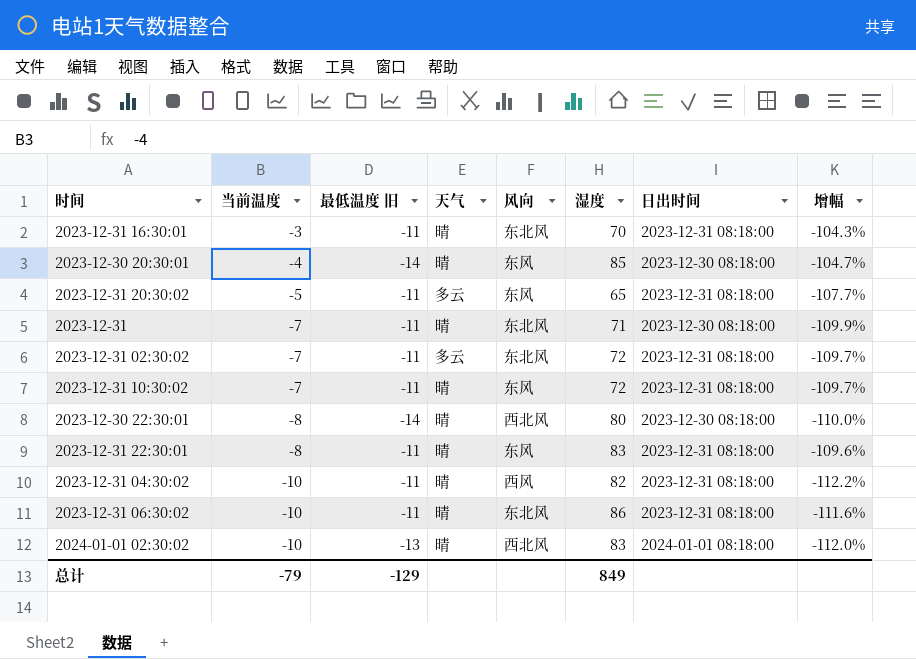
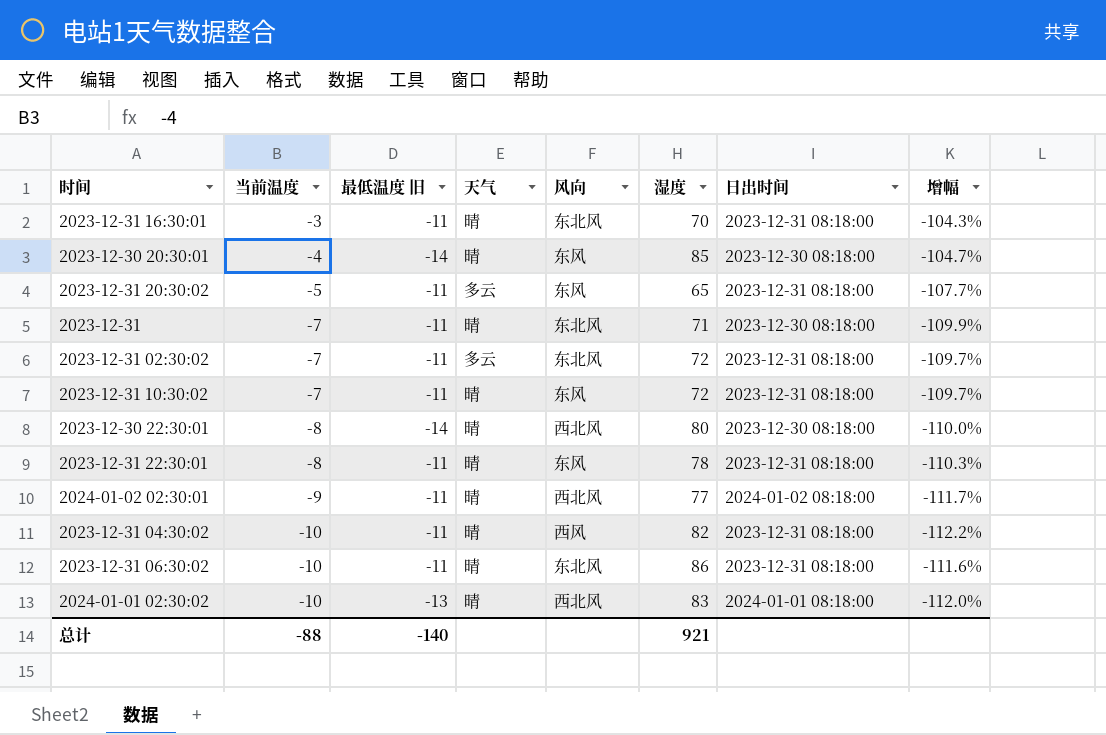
2023-12-31 22:30:01 | 湿度: 83 -> 78
2023-12-31 22:30:01 | 增幅: -109.6% -> -110.3%
row 2024-01-02 02:30:01: none -> -9 | -11 | 晴 | 西北风 | 77 | 2024-01-02 08:18:00 | -111.7%
总计 | 当前温度: -79 -> -88
总计 | 最低温度 旧: -129 -> -140
总计 | 湿度: 849 -> 921

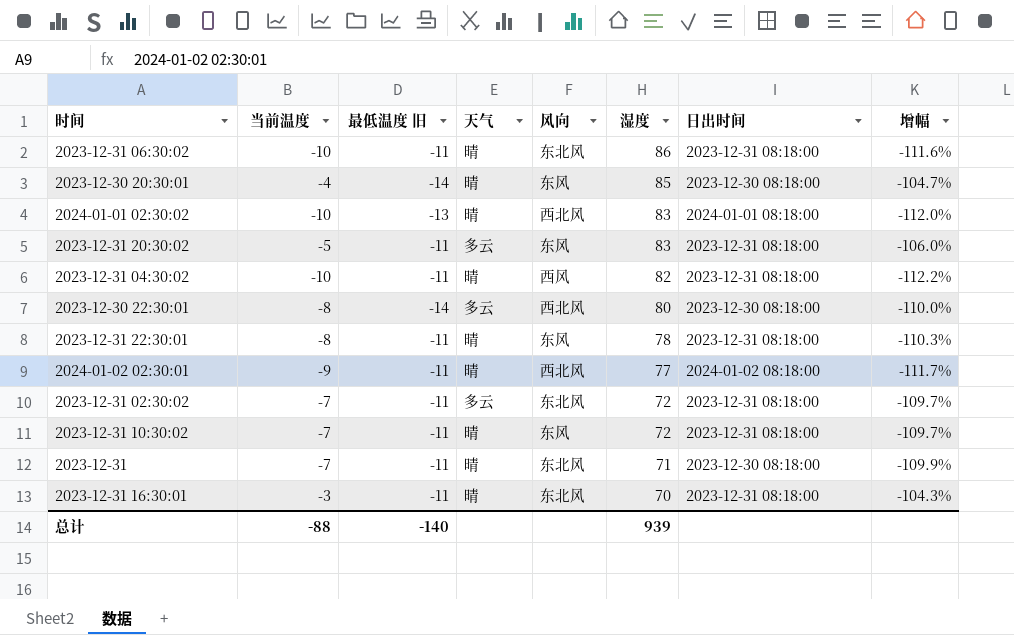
row order: 当前温度 descending -> 湿度 descending
2023-12-31 20:30:02 | 湿度: 65 -> 83
2023-12-31 20:30:02 | 增幅: -107.7% -> -106.0%
2023-12-30 22:30:01 | 天气: 晴 -> 多云
总计 | 湿度: 921 -> 939

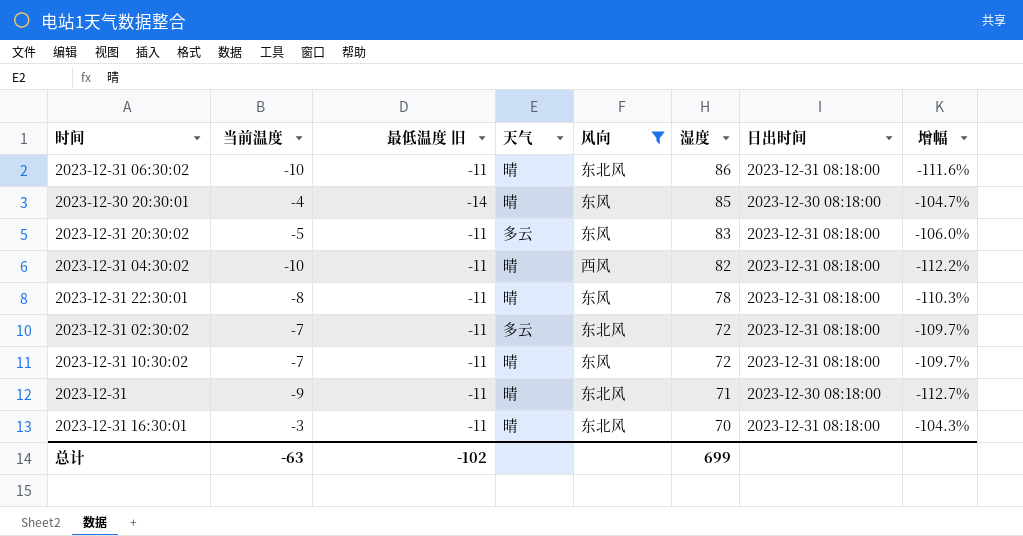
filter: none -> 风向 != 西北风
2023-12-31 | 当前温度: -7 -> -9
2023-12-31 | 增幅: -109.9% -> -112.7%
总计 | 当前温度: -88 -> -63
总计 | 最低温度 旧: -140 -> -102
总计 | 湿度: 939 -> 699

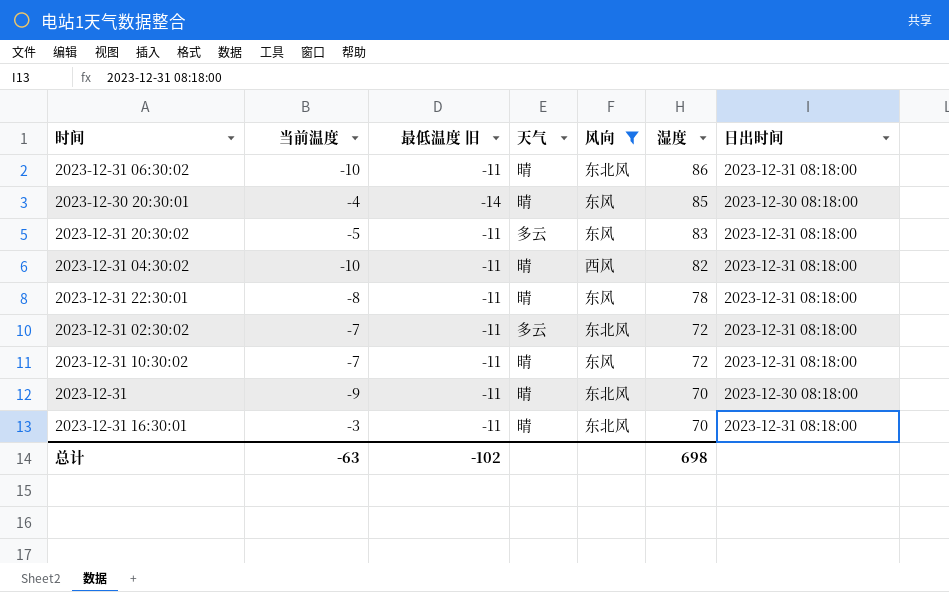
column 增幅 | formula: ([当前温度] - [湿度]) / [湿度] -> none
2023-12-31 | 湿度: 71 -> 70
总计 | 湿度: 699 -> 698

